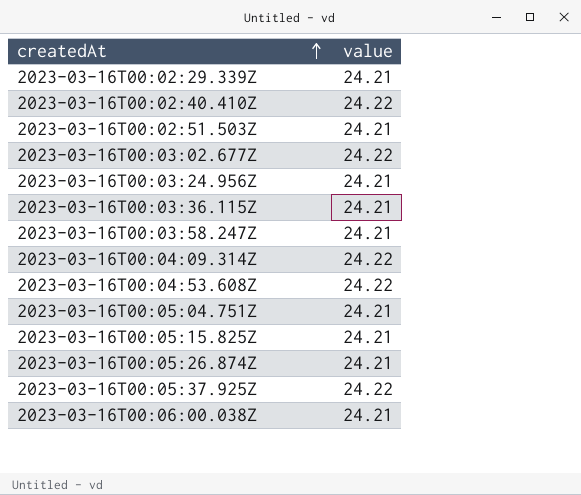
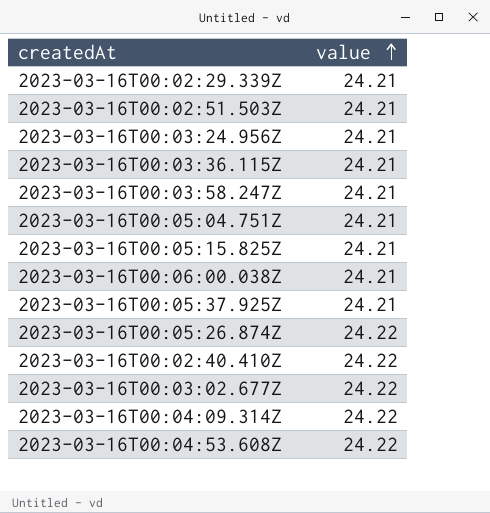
row order: createdAt ascending -> value ascending
2023-03-16T00:05:37.925Z | value: 24.22 -> 24.21
2023-03-16T00:05:26.874Z | value: 24.21 -> 24.22

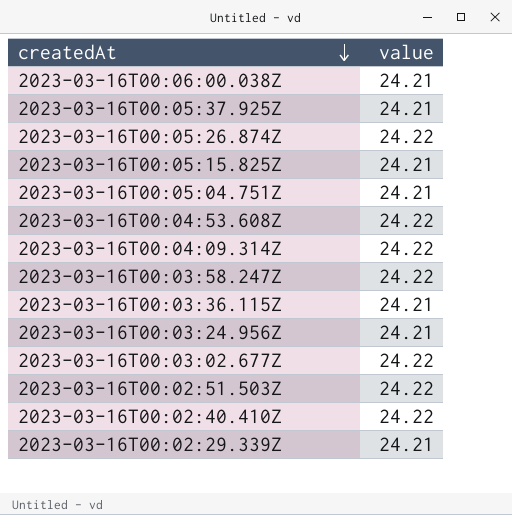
row order: value ascending -> createdAt descending
2023-03-16T00:03:58.247Z | value: 24.21 -> 24.22
2023-03-16T00:02:51.503Z | value: 24.21 -> 24.22

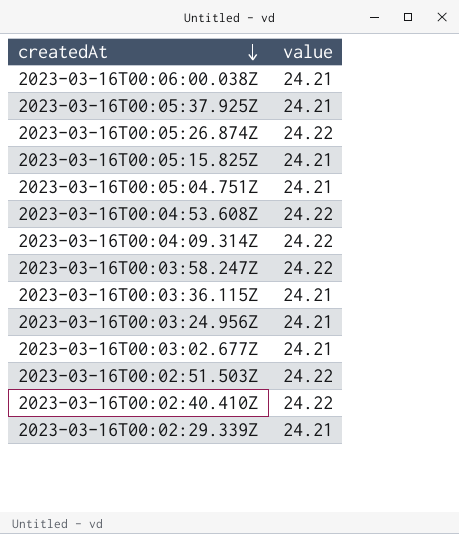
2023-03-16T00:03:02.677Z | value: 24.22 -> 24.21

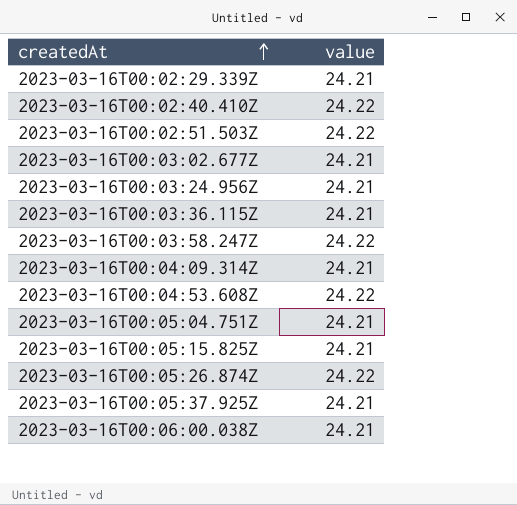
row order: createdAt descending -> createdAt ascending
2023-03-16T00:04:09.314Z | value: 24.22 -> 24.21

